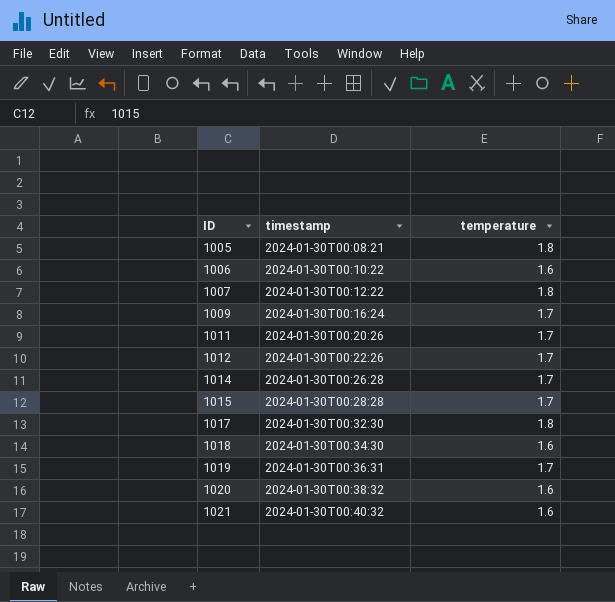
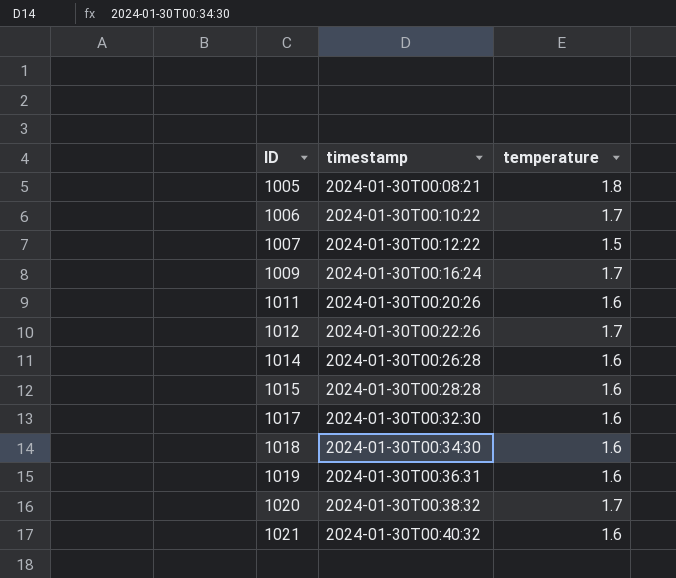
1006 | temperature: 1.6 -> 1.7
1007 | temperature: 1.8 -> 1.5
1011 | temperature: 1.7 -> 1.6
1014 | temperature: 1.7 -> 1.6
1015 | temperature: 1.7 -> 1.6
1017 | temperature: 1.8 -> 1.6
1019 | temperature: 1.7 -> 1.6
1020 | temperature: 1.6 -> 1.7

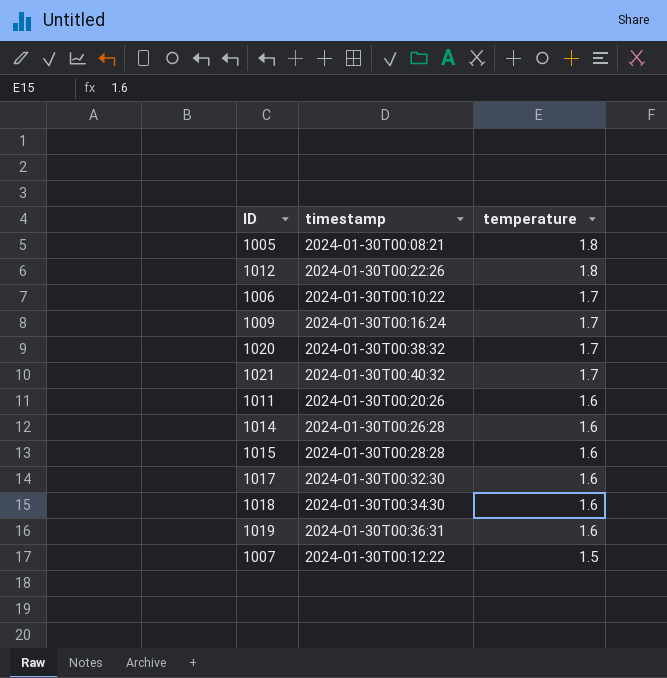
row order: ID ascending -> temperature descending
1012 | temperature: 1.7 -> 1.8
1021 | temperature: 1.6 -> 1.7

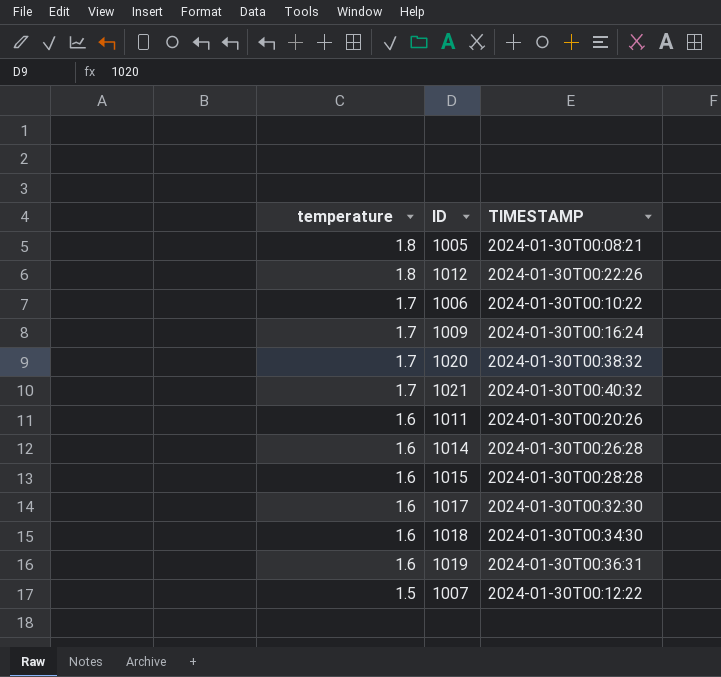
column temperature | position: 3 -> 1
column name: timestamp -> TIMESTAMP

